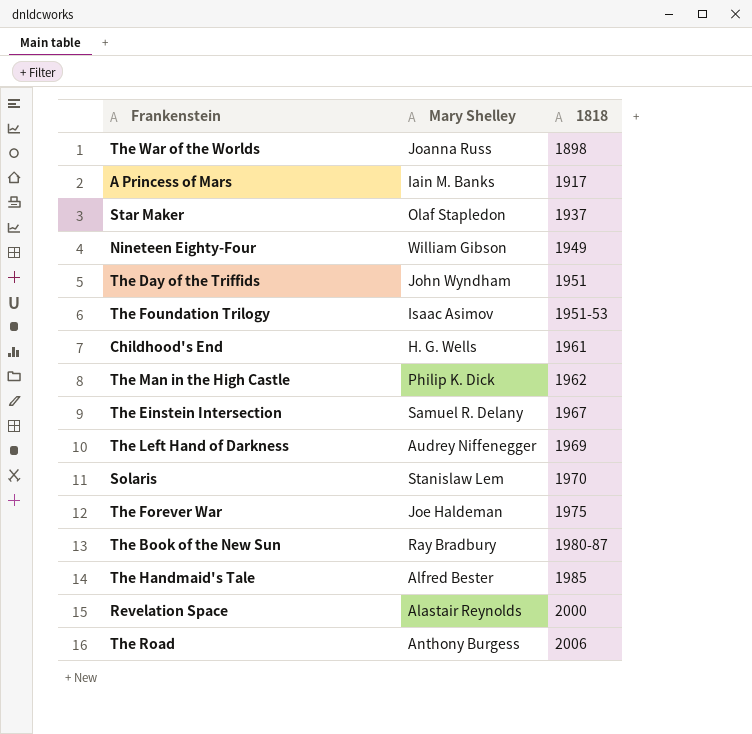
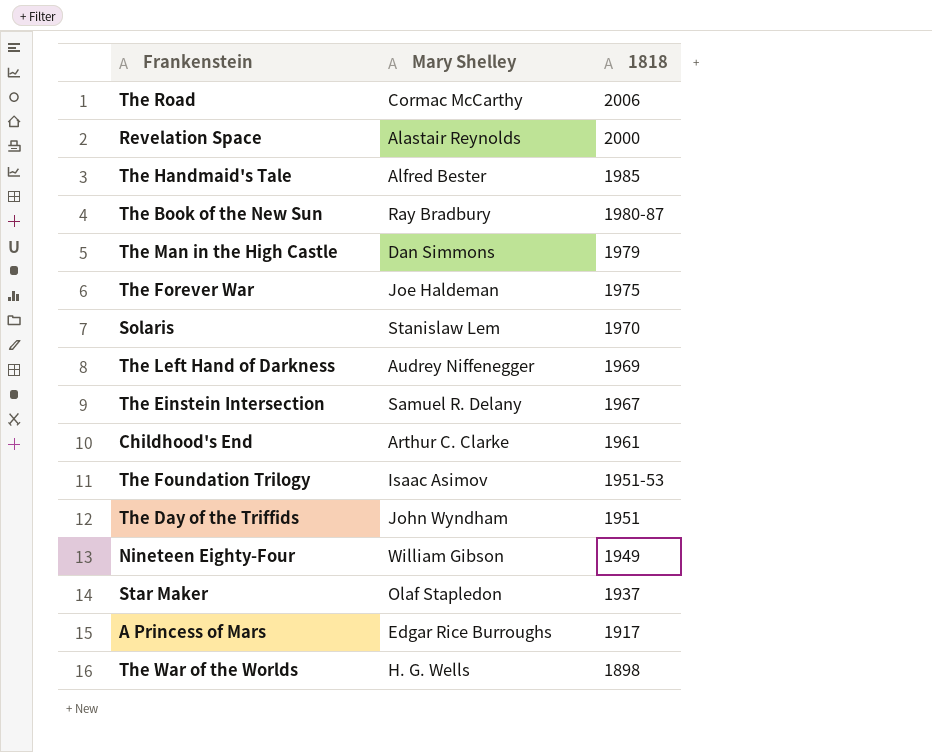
row order: 1818 ascending -> 1818 descending
The Road | Mary Shelley: Anthony Burgess -> Cormac McCarthy
The Man in the High Castle | Mary Shelley: Philip K. Dick -> Dan Simmons
The Man in the High Castle | 1818: 1962 -> 1979
Childhood's End | Mary Shelley: H. G. Wells -> Arthur C. Clarke
A Princess of Mars | Mary Shelley: Iain M. Banks -> Edgar Rice Burroughs
The War of the Worlds | Mary Shelley: Joanna Russ -> H. G. Wells

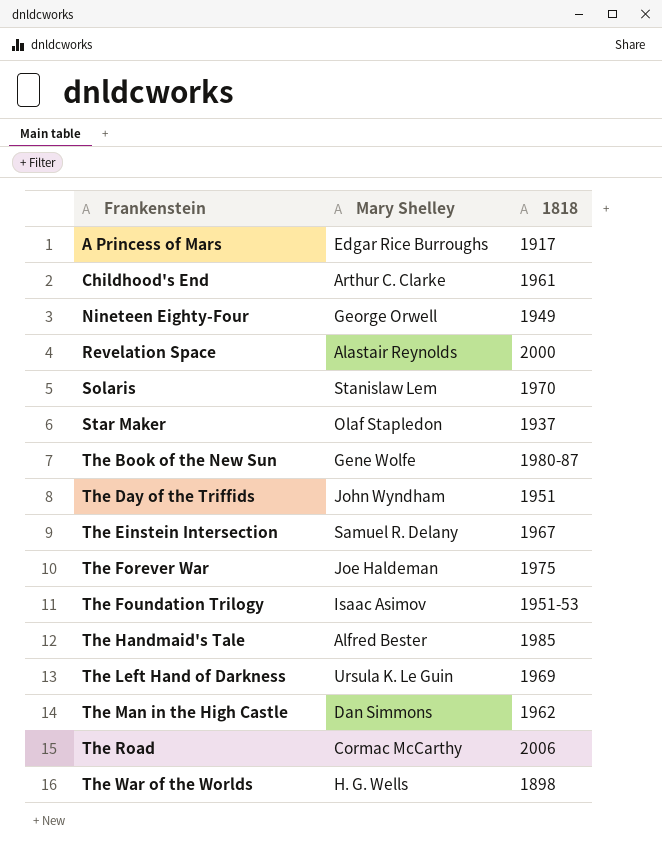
row order: 1818 descending -> Frankenstein ascending
Nineteen Eighty-Four | Mary Shelley: William Gibson -> George Orwell
The Book of the New Sun | Mary Shelley: Ray Bradbury -> Gene Wolfe
The Left Hand of Darkness | Mary Shelley: Audrey Niffenegger -> Ursula K. Le Guin
The Man in the High Castle | 1818: 1979 -> 1962

